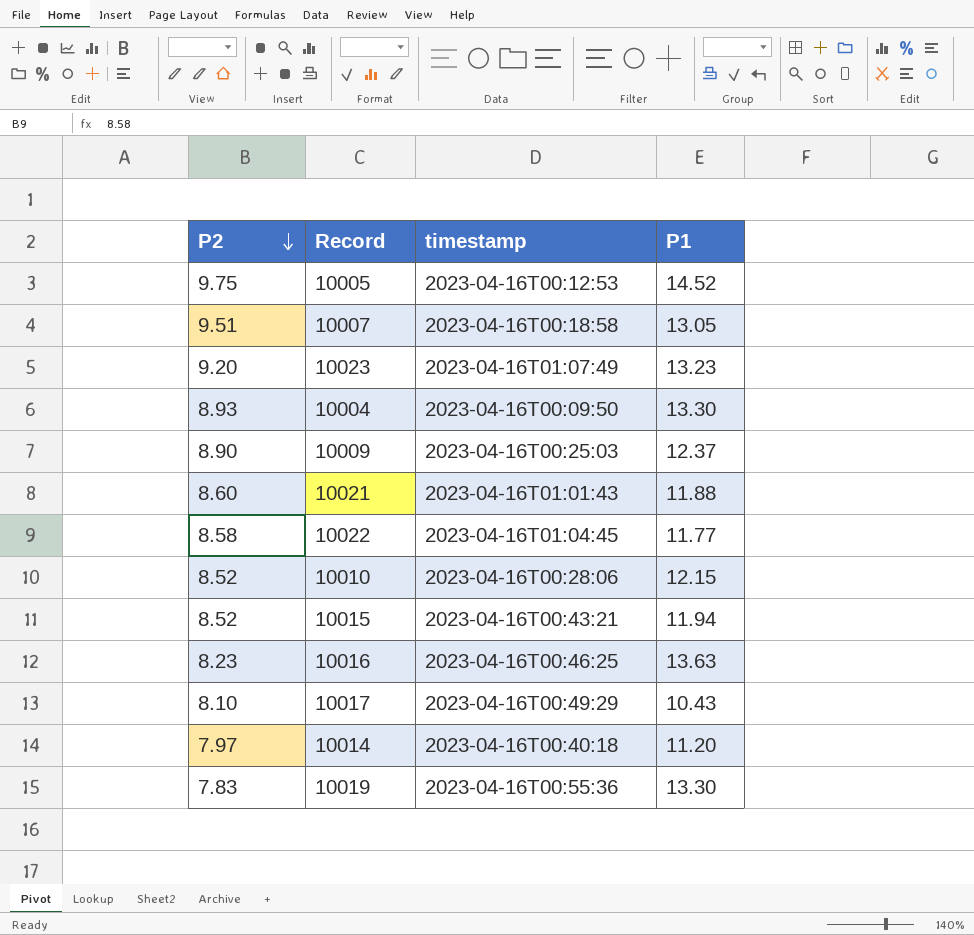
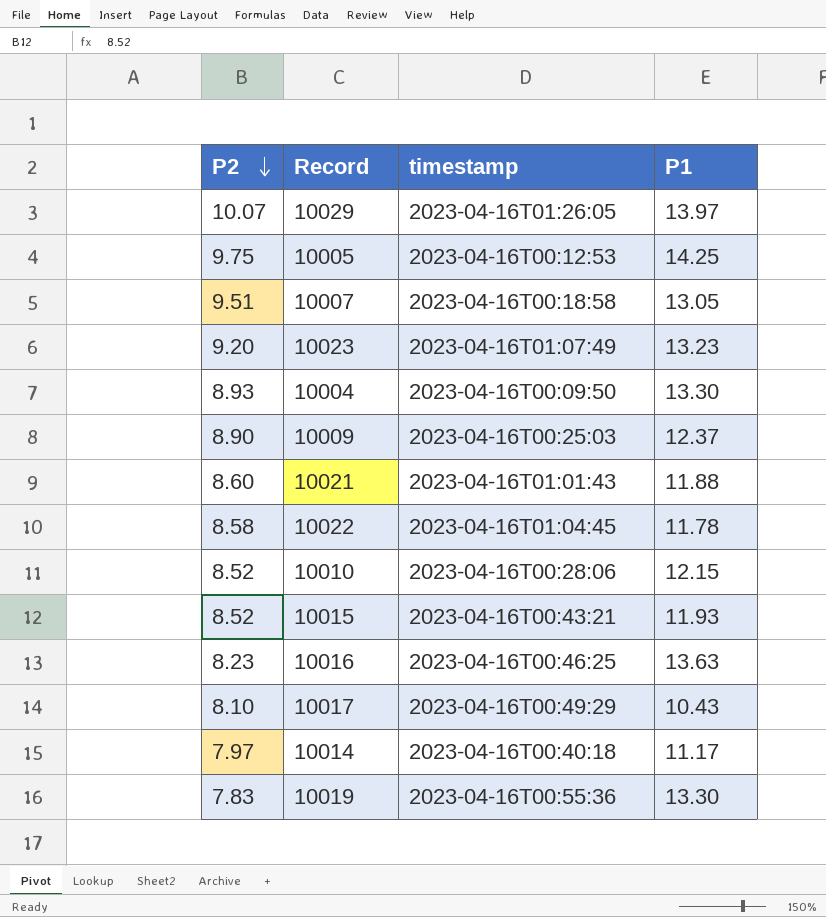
row 10029: none -> 10.07 | 2023-04-16T01:26:05 | 13.97
10005 | P1: 14.52 -> 14.25
10022 | P1: 11.77 -> 11.78
10015 | P1: 11.94 -> 11.93
10014 | P1: 11.20 -> 11.17

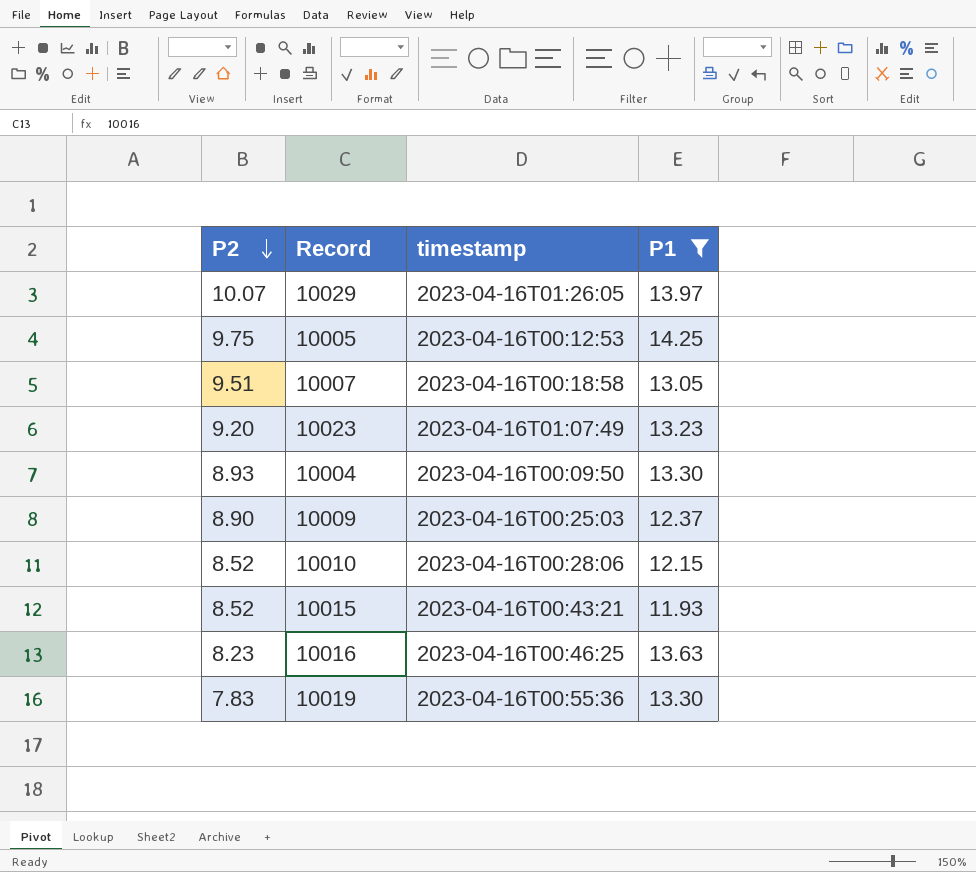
filter: none -> P1 >= 11.93

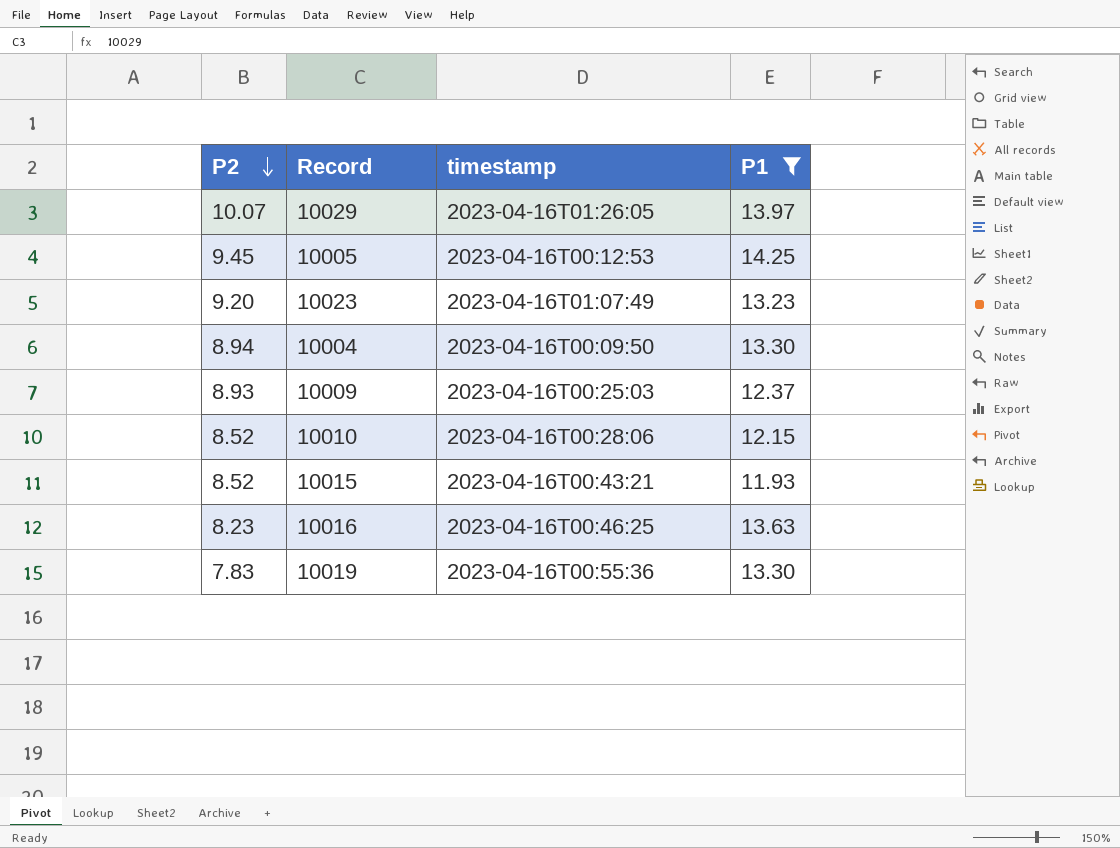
row 10007: 9.51 | 2023-04-16T00:18:58 | 13.05 -> none
10005 | P2: 9.75 -> 9.45
10004 | P2: 8.93 -> 8.94
10009 | P2: 8.90 -> 8.93

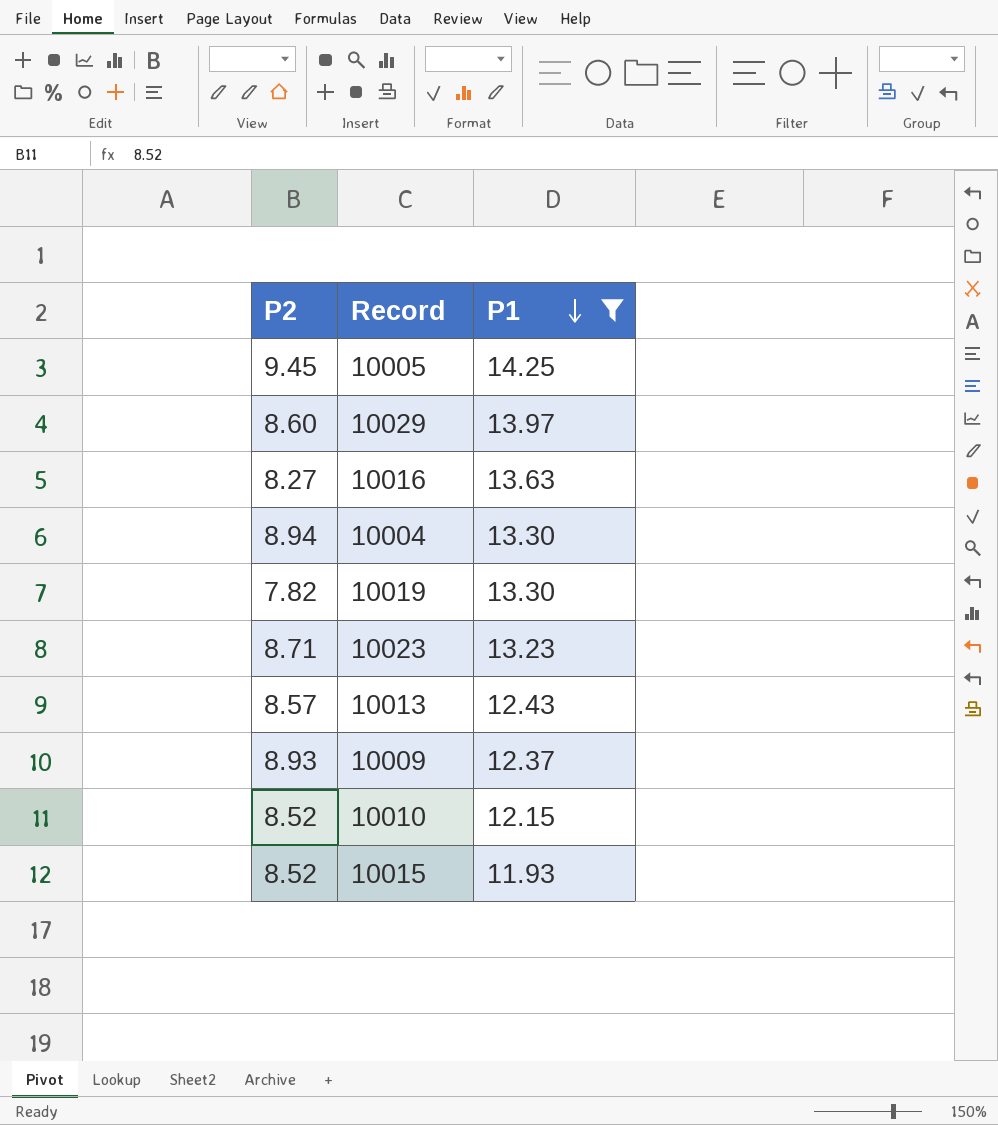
row order: P2 descending -> P1 descending
column timestamp | position: 3 -> none
10029 | P2: 10.07 -> 8.60
10016 | P2: 8.23 -> 8.27
10019 | P2: 7.83 -> 7.82
10023 | P2: 9.20 -> 8.71
row 10013: none -> 8.57 | 12.43

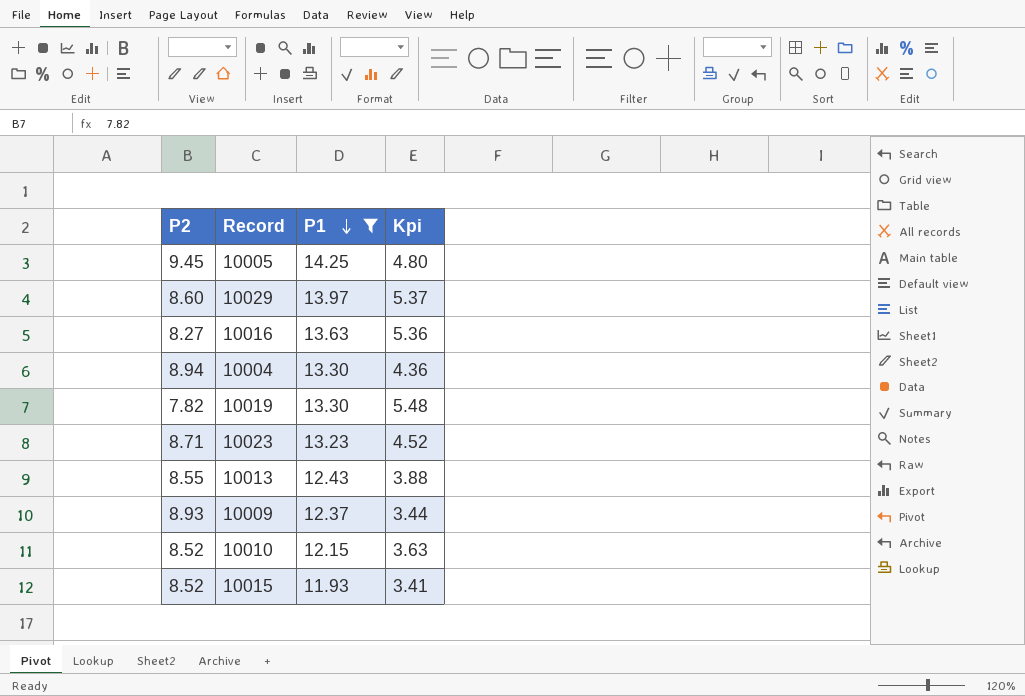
column Kpi | formula: none -> [P1] - [P2]
10013 | P2: 8.57 -> 8.55

